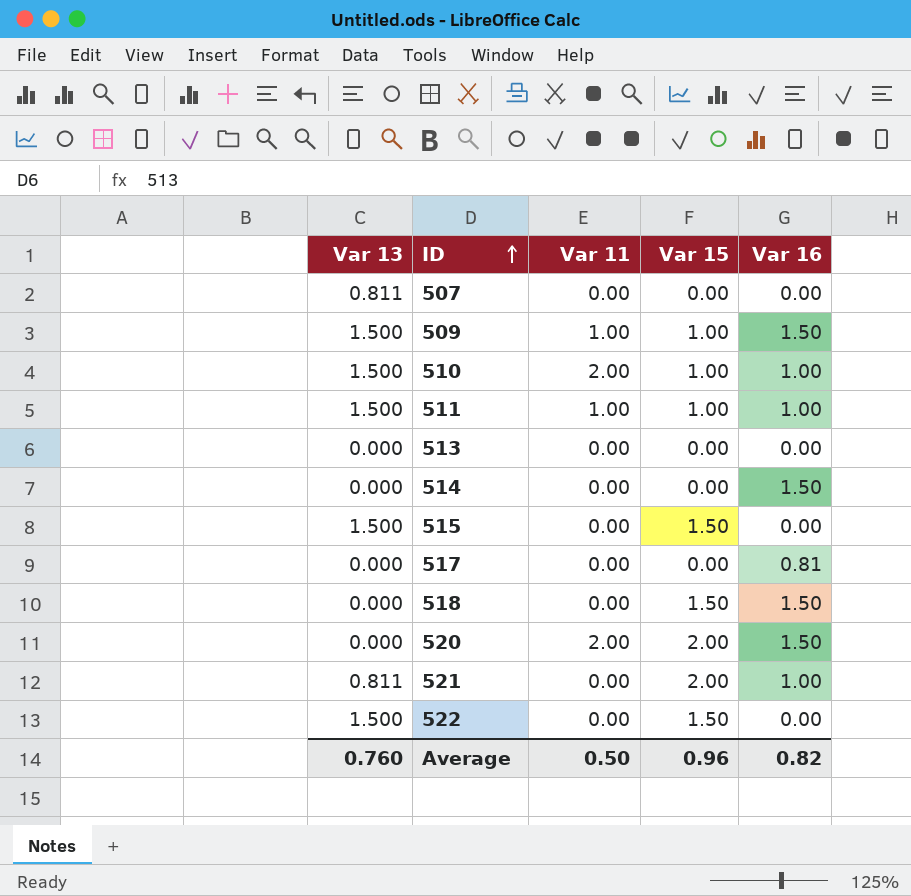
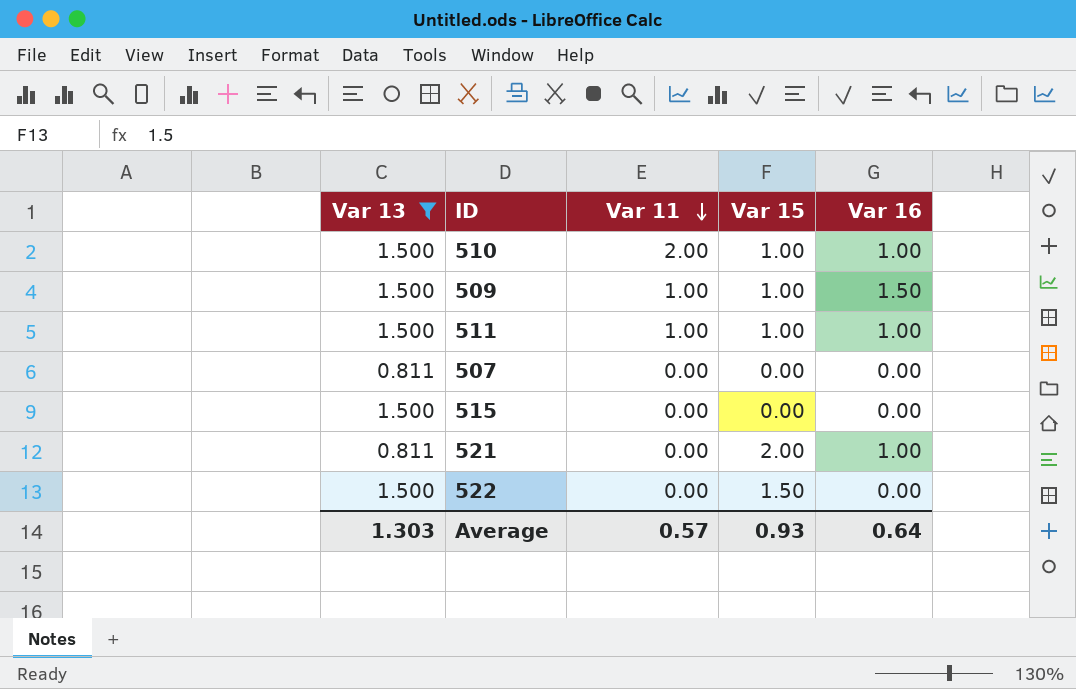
filter: none -> Var 13 != 0.000
row order: ID ascending -> Var 11 descending
515 | Var 15: 1.50 -> 0.00
Average | Var 13: 0.760 -> 1.303
Average | Var 11: 0.50 -> 0.57
Average | Var 15: 0.96 -> 0.93
Average | Var 16: 0.82 -> 0.64

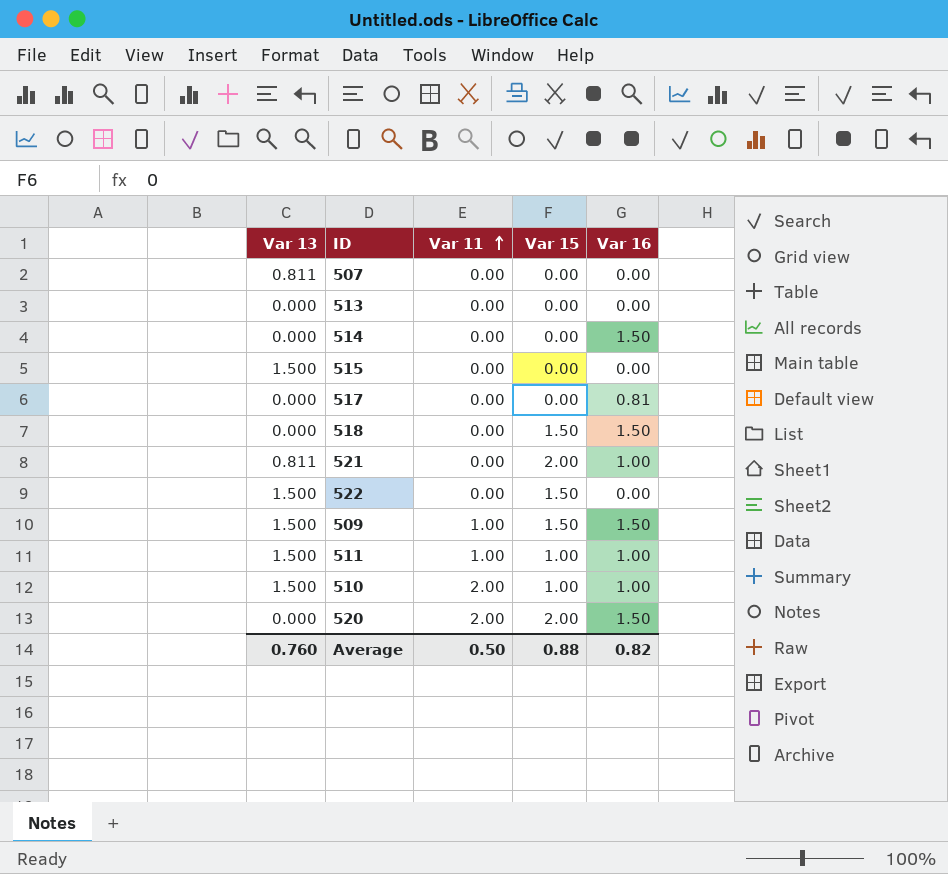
filter: Var 13 != 0.000 -> none
row order: Var 11 descending -> Var 11 ascending
509 | Var 15: 1.00 -> 1.50
Average | Var 13: 1.303 -> 0.760
Average | Var 11: 0.57 -> 0.50
Average | Var 15: 0.93 -> 0.88
Average | Var 16: 0.64 -> 0.82

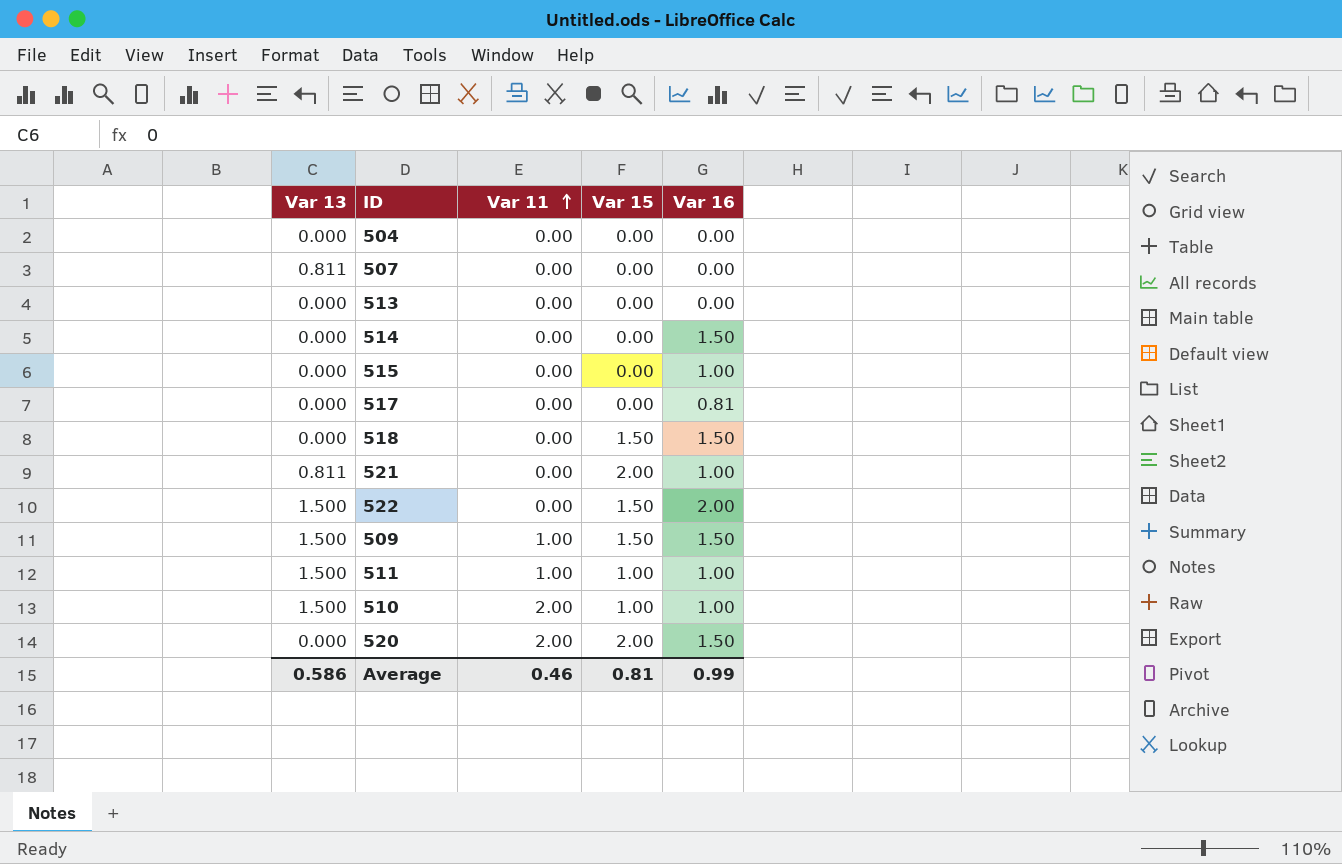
row 504: none -> 0.000 | 0.00 | 0.00 | 0.00
515 | Var 13: 1.500 -> 0.000
515 | Var 16: 0.00 -> 1.00
522 | Var 16: 0.00 -> 2.00
Average | Var 13: 0.760 -> 0.586
Average | Var 11: 0.50 -> 0.46
Average | Var 15: 0.88 -> 0.81
Average | Var 16: 0.82 -> 0.99

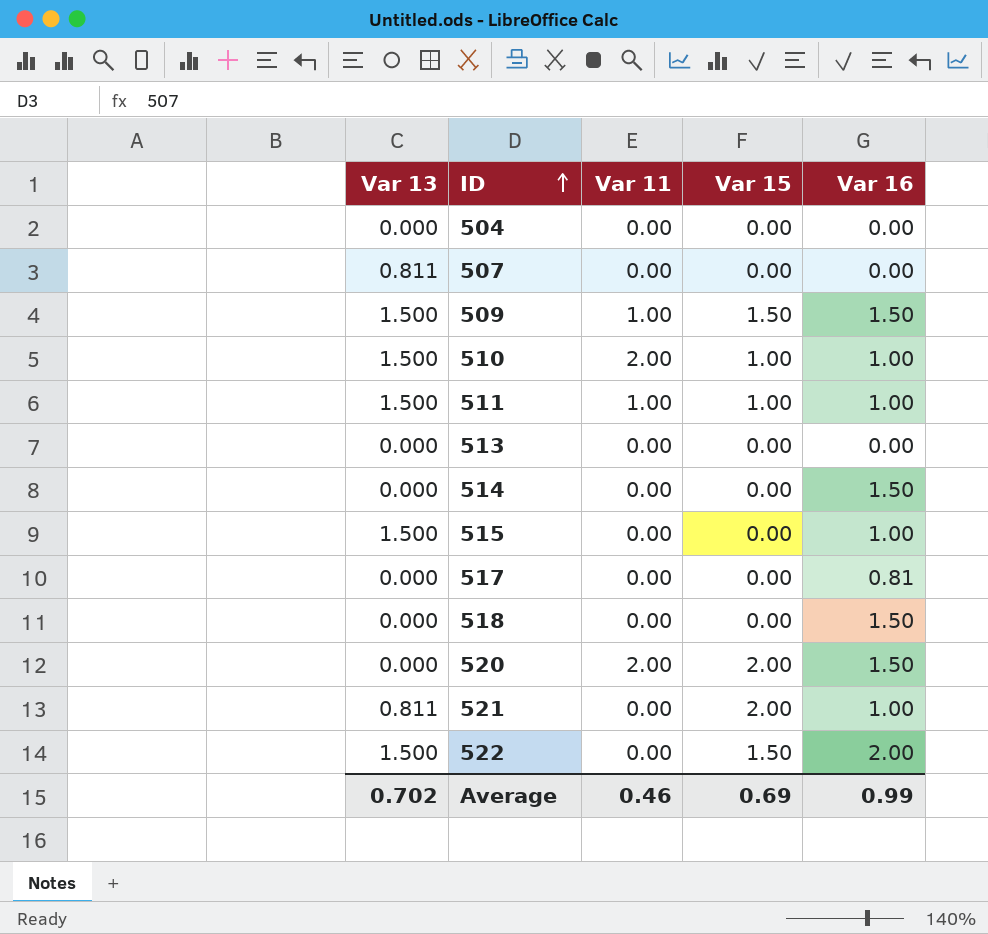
row order: Var 11 ascending -> ID ascending
515 | Var 13: 0.000 -> 1.500
518 | Var 15: 1.50 -> 0.00
Average | Var 13: 0.586 -> 0.702
Average | Var 15: 0.81 -> 0.69

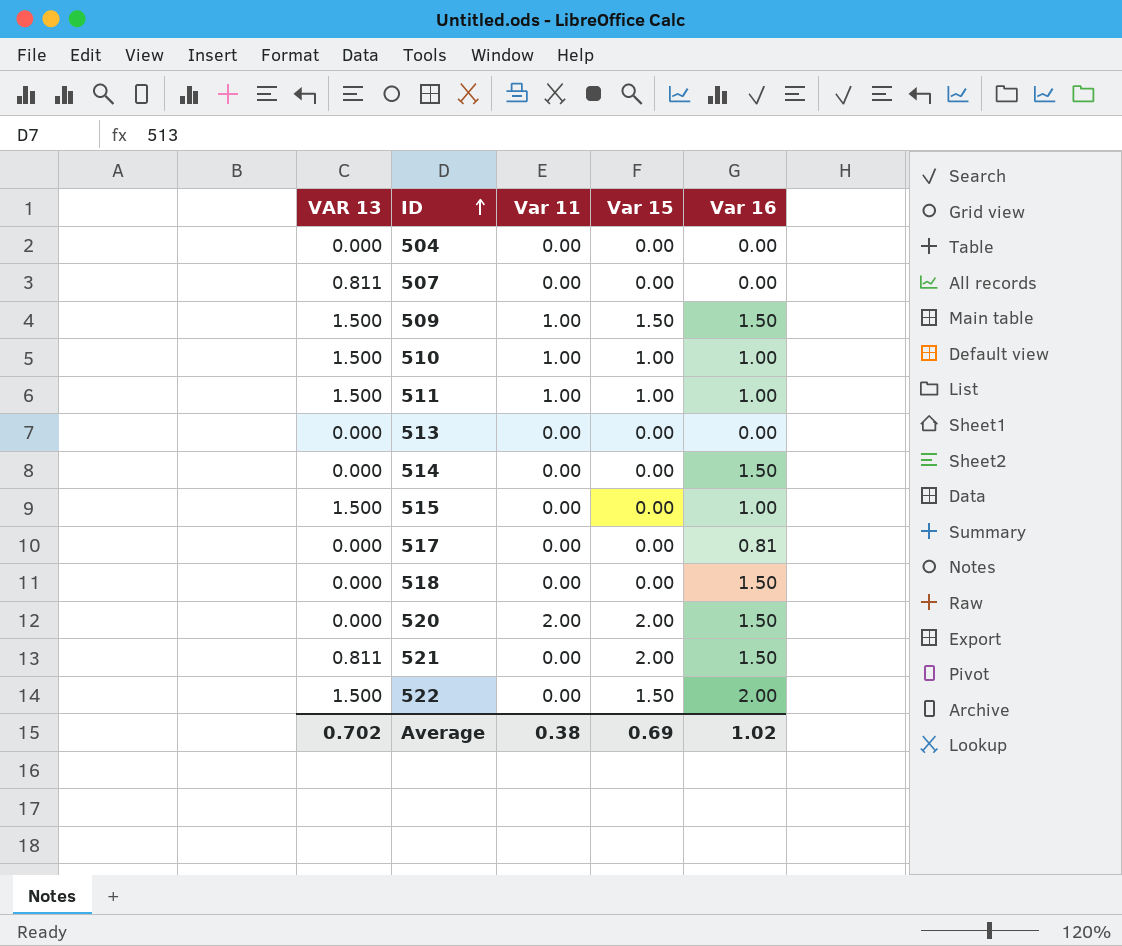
column name: Var 13 -> VAR 13
510 | Var 11: 2.00 -> 1.00
521 | Var 16: 1.00 -> 1.50
Average | Var 11: 0.46 -> 0.38
Average | Var 16: 0.99 -> 1.02

